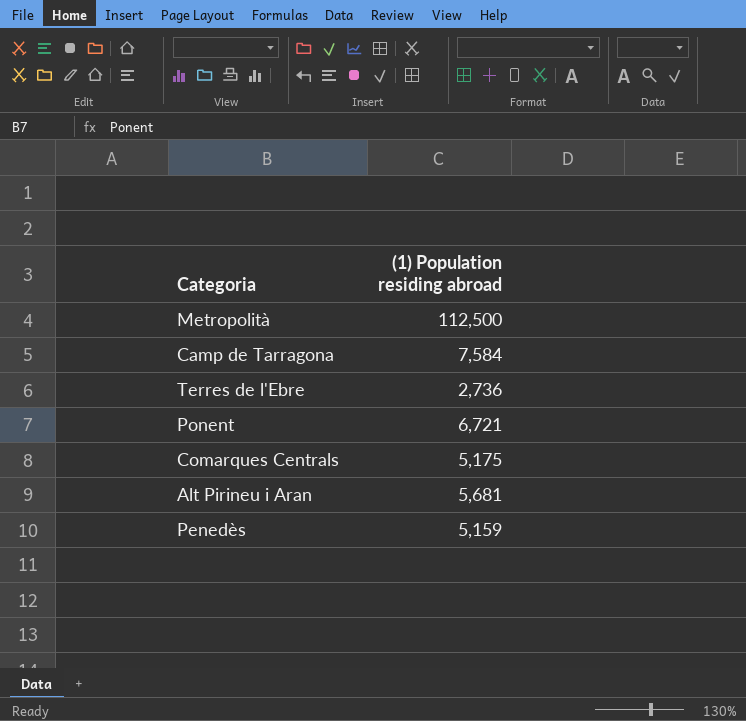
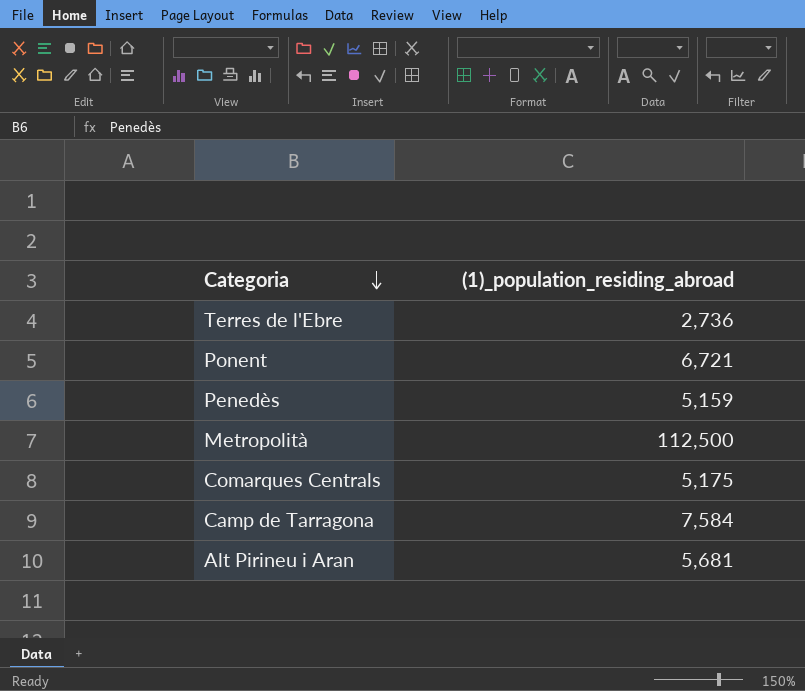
row order: none -> Categoria descending
column name: (1) Population residing abroad -> (1)_population_residing_abroad

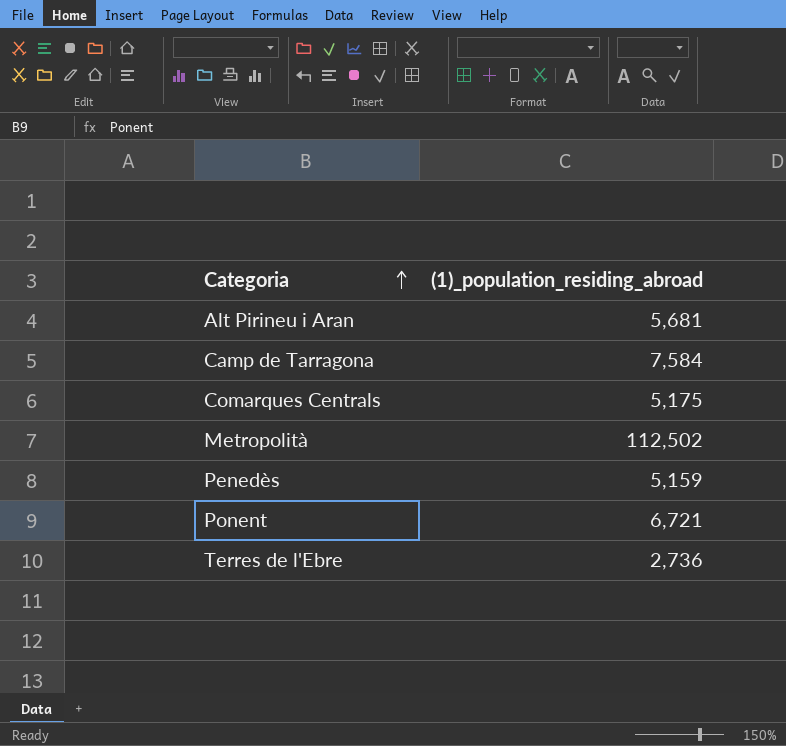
row order: Categoria descending -> Categoria ascending
Metropolità | (1)_population_residing_abroad: 112,500 -> 112,502

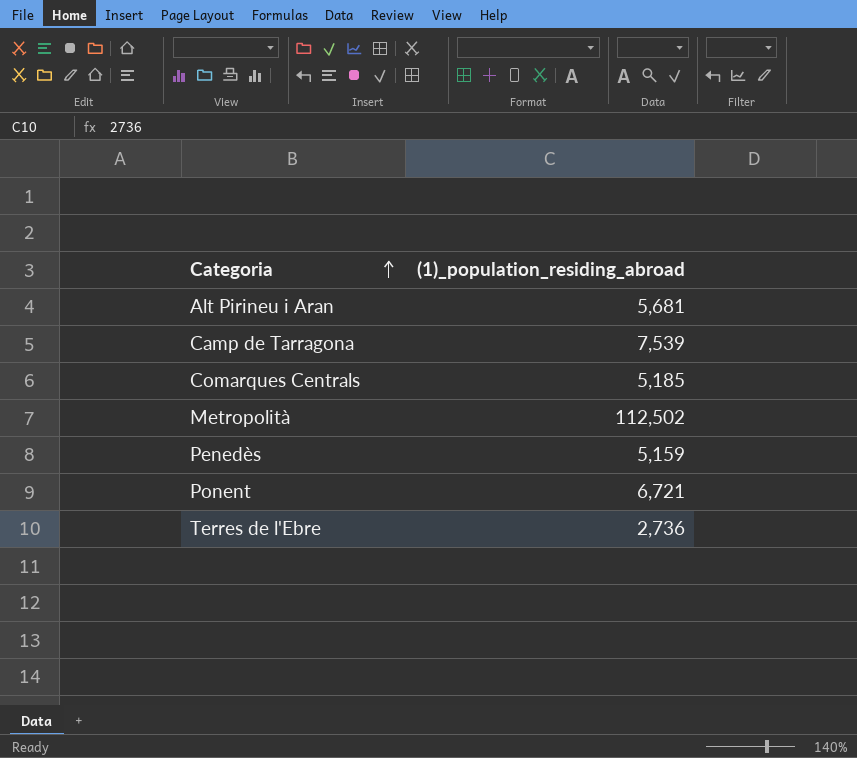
Camp de Tarragona | (1)_population_residing_abroad: 7,584 -> 7,539
Comarques Centrals | (1)_population_residing_abroad: 5,175 -> 5,185

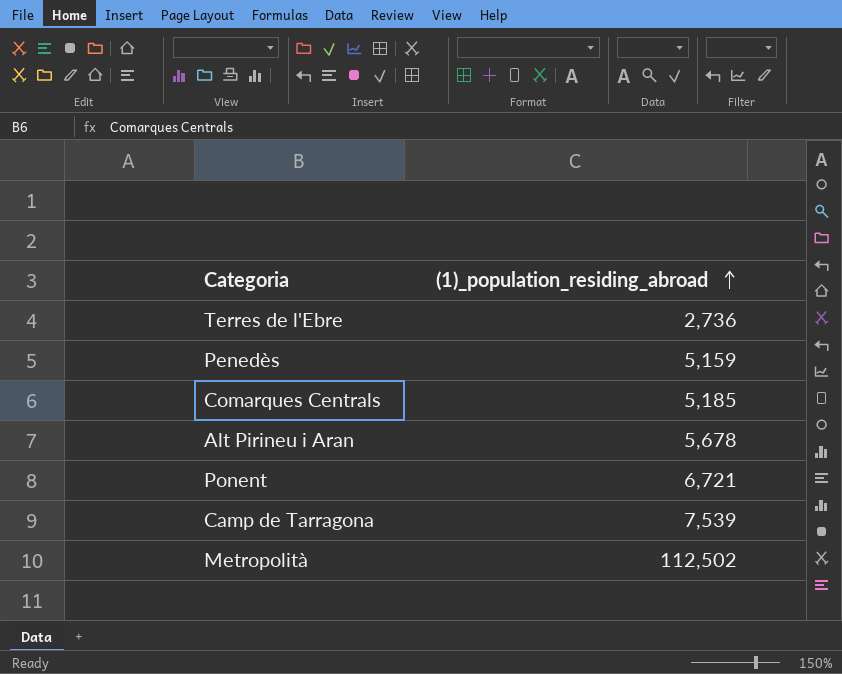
row order: Categoria ascending -> (1)_population_residing_abroad ascending
Alt Pirineu i Aran | (1)_population_residing_abroad: 5,681 -> 5,678

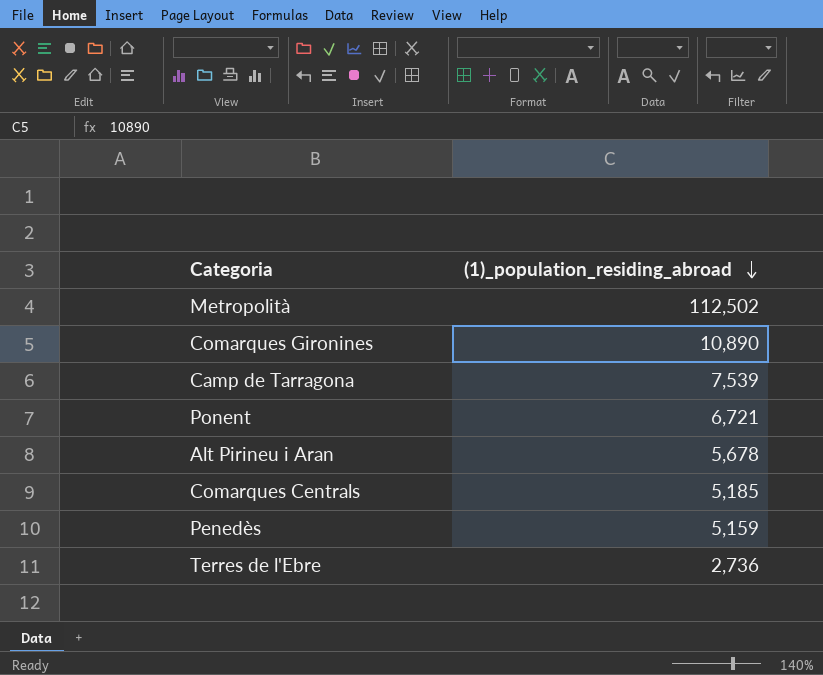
row order: (1)_population_residing_abroad ascending -> (1)_population_residing_abroad descending
row Comarques Gironines: none -> 10,890

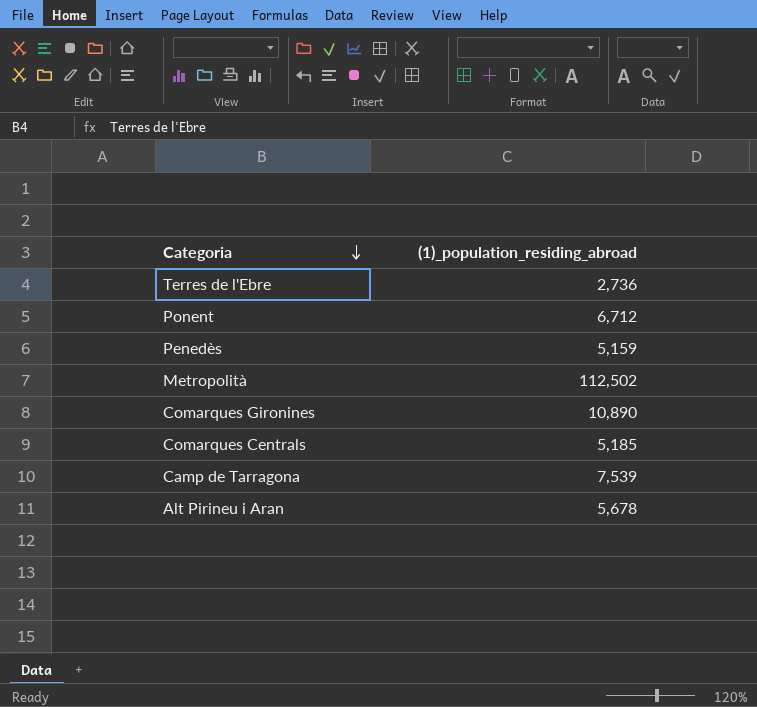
row order: (1)_population_residing_abroad descending -> Categoria descending
Ponent | (1)_population_residing_abroad: 6,721 -> 6,712

